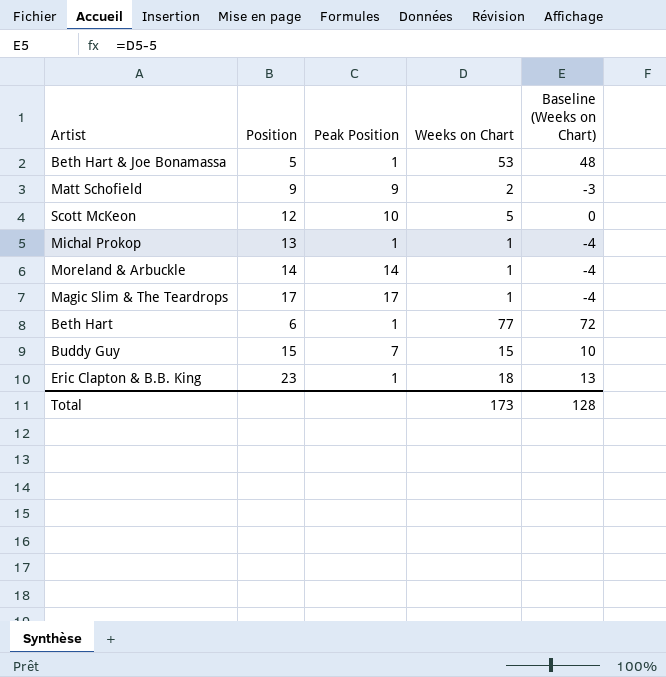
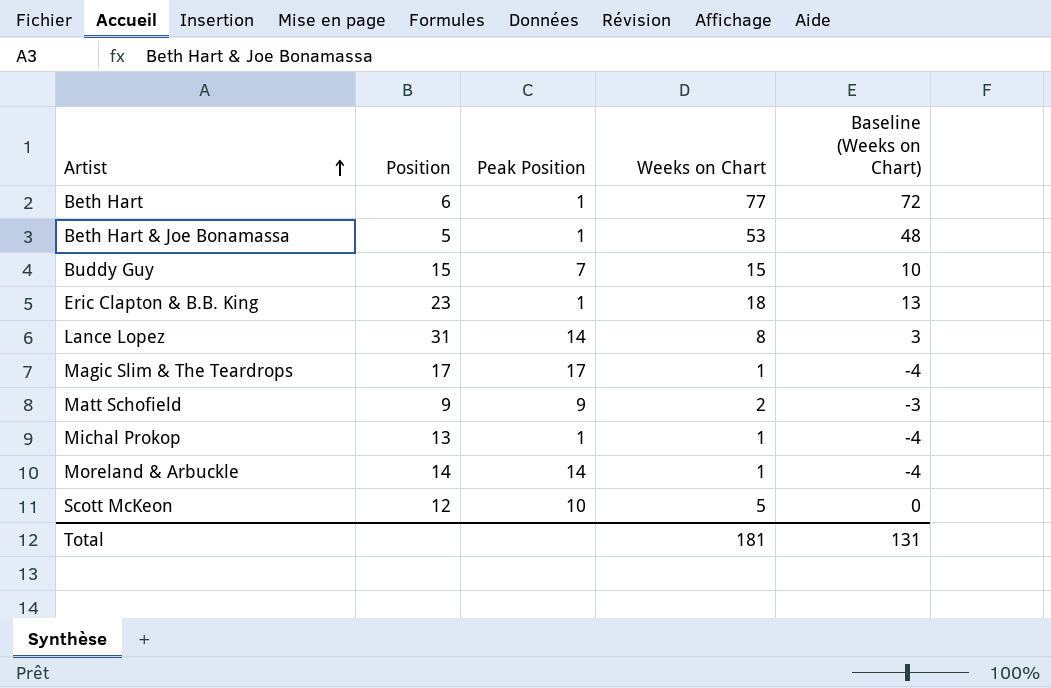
row order: none -> Artist ascending
row Lance Lopez: none -> 31 | 14 | 8 | 3
Total | Weeks on Chart: 173 -> 181
Total | Baseline (Weeks on Chart): 128 -> 131

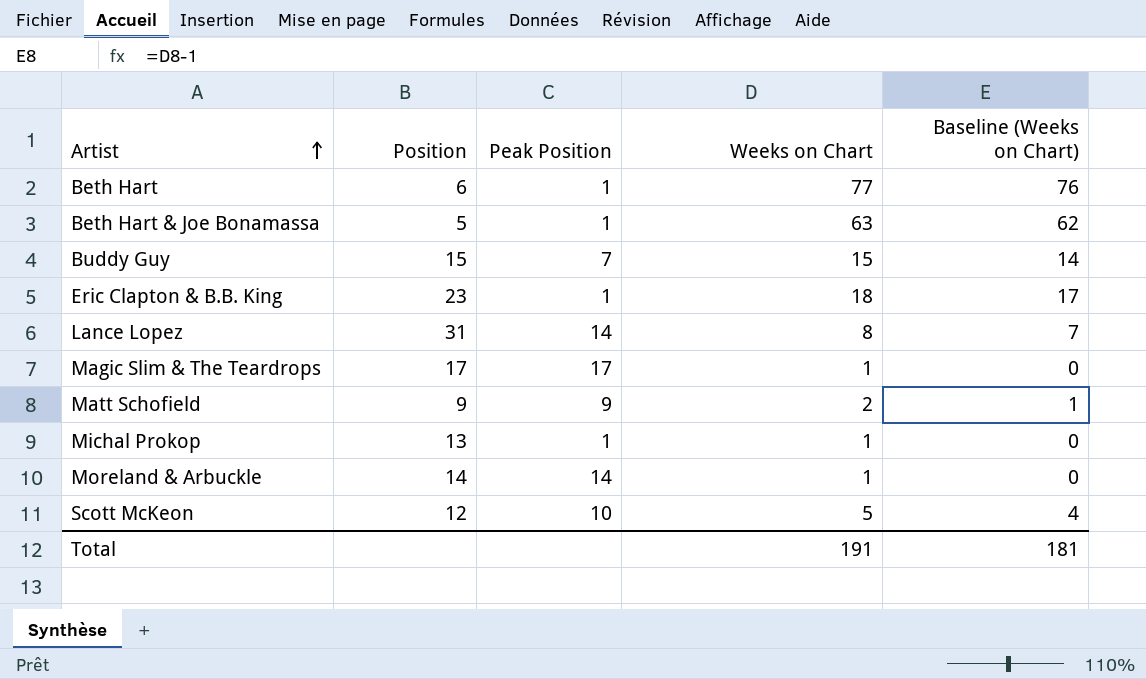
column Baseline (Weeks on Chart) | formula: [Weeks on Chart] - 5 -> [Weeks on Chart] - 1
Beth Hart & Joe Bonamassa | Weeks on Chart: 53 -> 63
Total | Weeks on Chart: 181 -> 191
Total | Baseline (Weeks on Chart): 131 -> 181

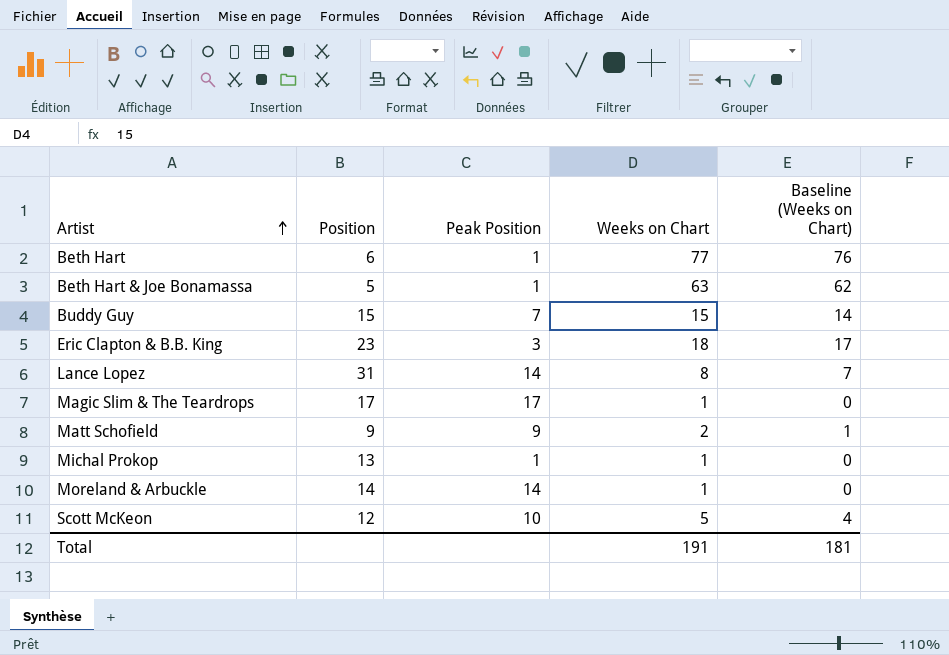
Eric Clapton & B.B. King | Peak Position: 1 -> 3

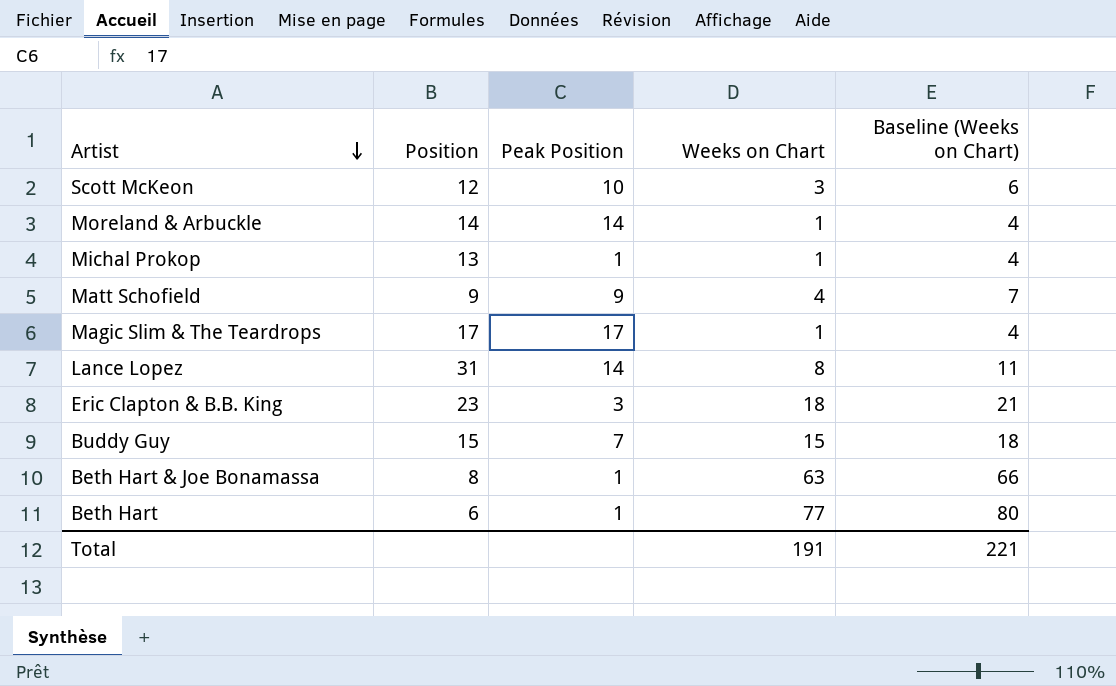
row order: Artist ascending -> Artist descending
column Baseline (Weeks on Chart) | formula: [Weeks on Chart] - 1 -> [Weeks on Chart] + 3
Scott McKeon | Weeks on Chart: 5 -> 3
Matt Schofield | Weeks on Chart: 2 -> 4
Beth Hart & Joe Bonamassa | Position: 5 -> 8
Total | Baseline (Weeks on Chart): 181 -> 221

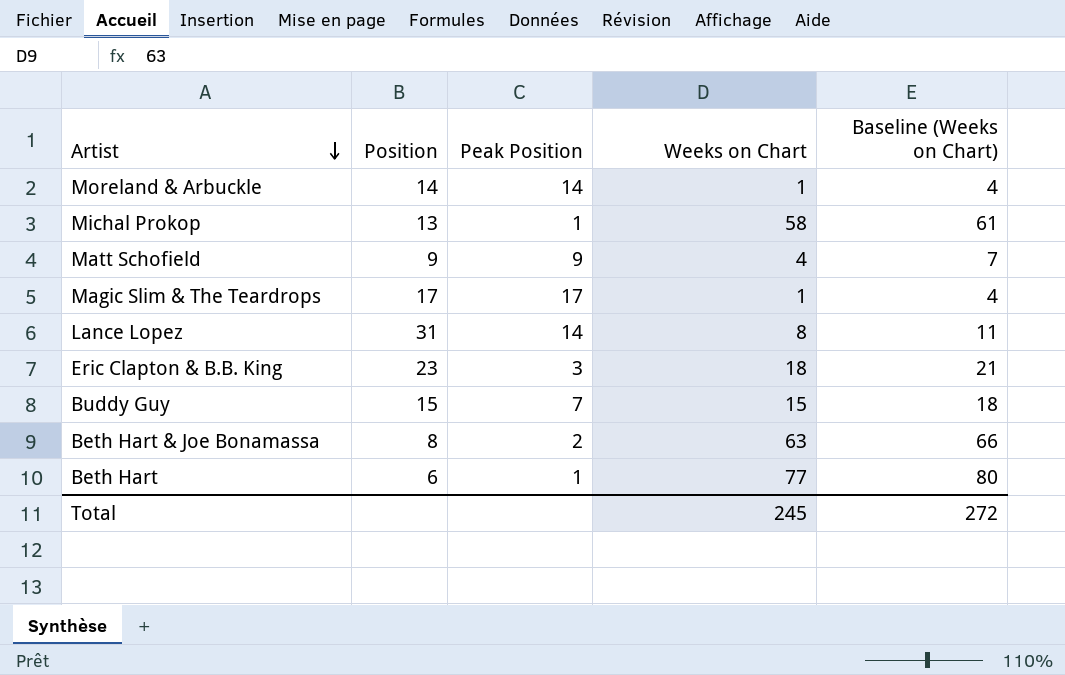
row Scott McKeon: 12 | 10 | 3 | 6 -> none
Michal Prokop | Weeks on Chart: 1 -> 58
Michal Prokop | Baseline (Weeks on Chart): 4 -> 61
Beth Hart & Joe Bonamassa | Peak Position: 1 -> 2
Total | Weeks on Chart: 191 -> 245
Total | Baseline (Weeks on Chart): 221 -> 272

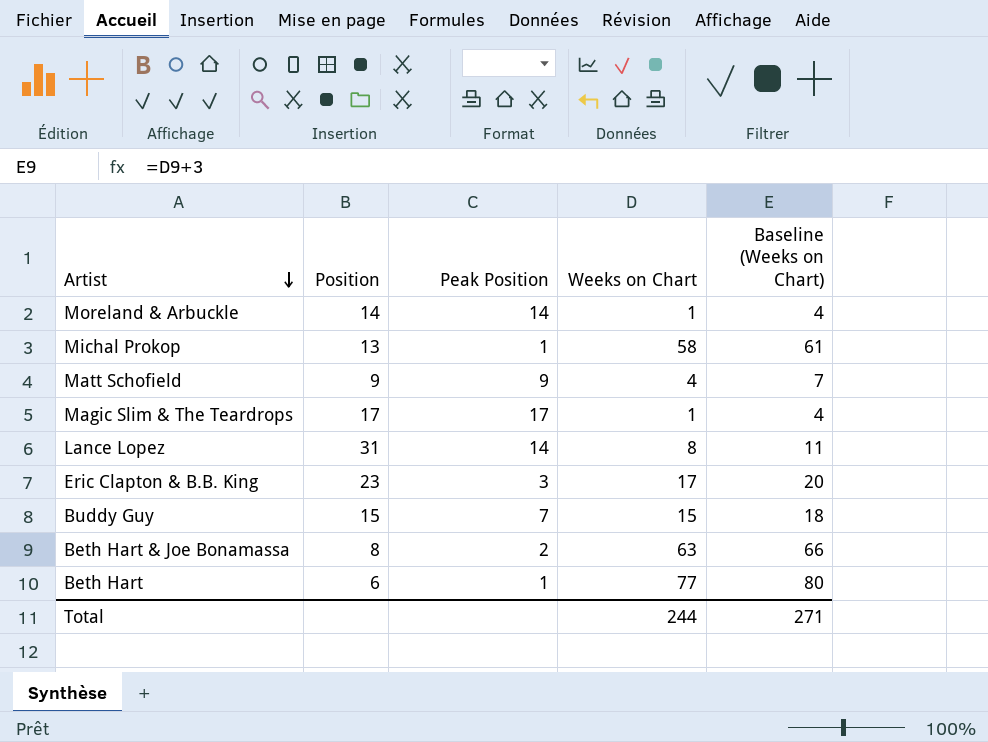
Eric Clapton & B.B. King | Weeks on Chart: 18 -> 17
Eric Clapton & B.B. King | Baseline (Weeks on Chart): 21 -> 20
Total | Weeks on Chart: 245 -> 244
Total | Baseline (Weeks on Chart): 272 -> 271

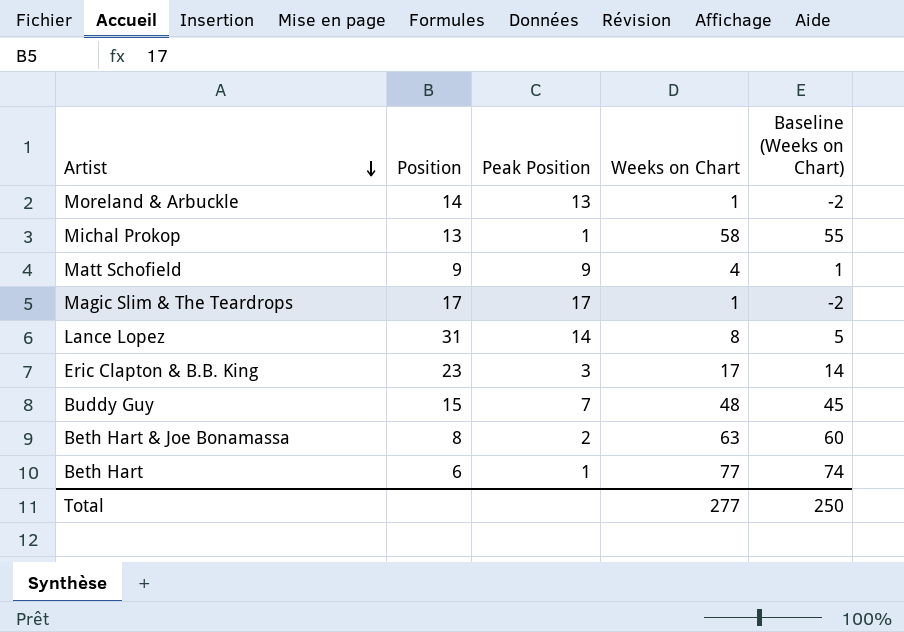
column Baseline (Weeks on Chart) | formula: [Weeks on Chart] + 3 -> [Weeks on Chart] - 3
Moreland & Arbuckle | Peak Position: 14 -> 13
Buddy Guy | Weeks on Chart: 15 -> 48
Total | Weeks on Chart: 244 -> 277
Total | Baseline (Weeks on Chart): 271 -> 250

